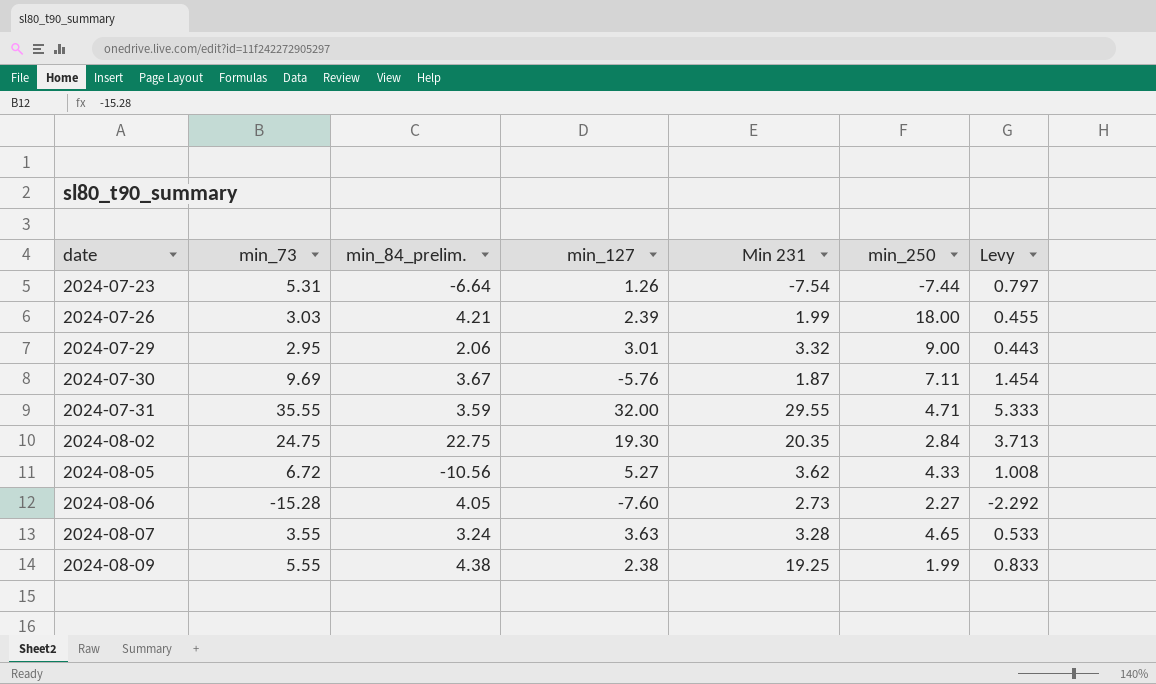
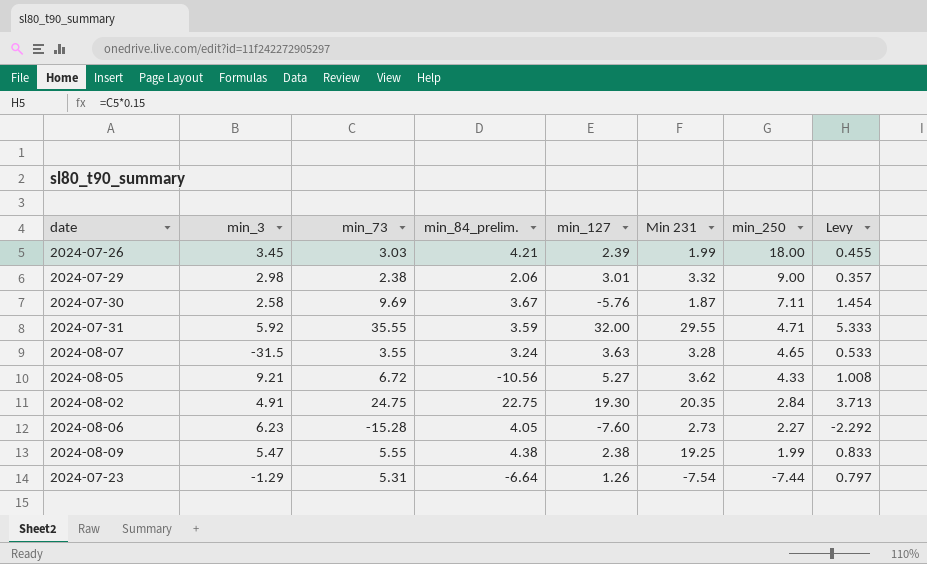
row order: date ascending -> min_250 descending
column min_3 | position: none -> 2
2024-07-29 | min_73: 2.95 -> 2.38
2024-07-29 | Levy: 0.443 -> 0.357

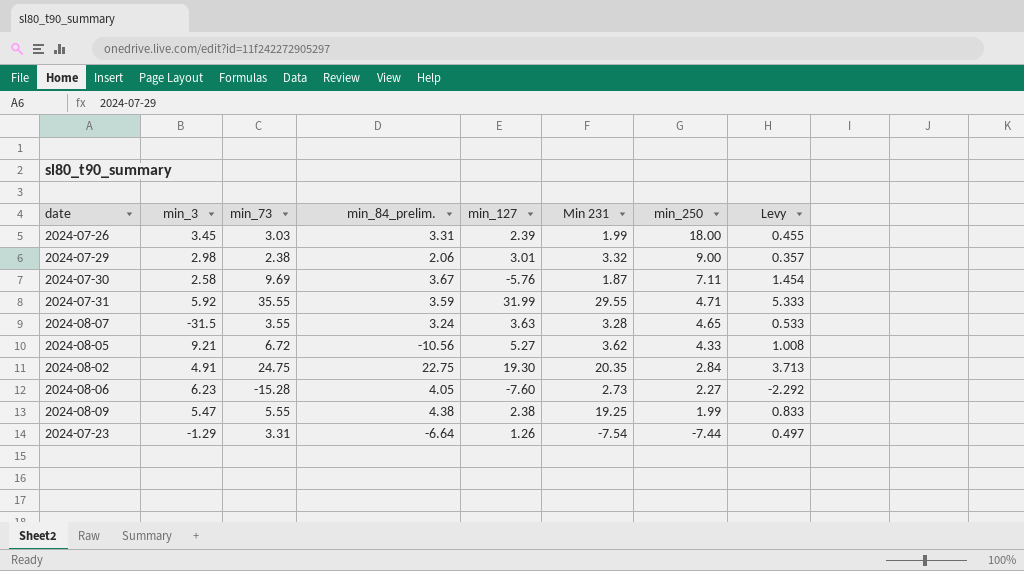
2024-07-26 | min_84_prelim.: 4.21 -> 3.31
2024-07-31 | min_127: 32.00 -> 31.99
2024-07-23 | min_73: 5.31 -> 3.31
2024-07-23 | Levy: 0.797 -> 0.497

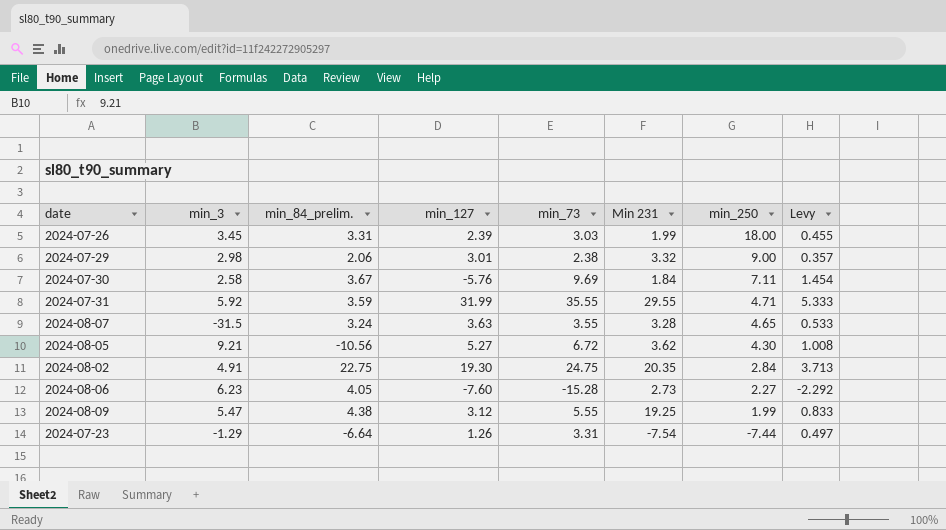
column min_73 | position: 3 -> 5
2024-07-30 | Min 231: 1.87 -> 1.84
2024-08-05 | min_250: 4.33 -> 4.30
2024-08-09 | min_127: 2.38 -> 3.12

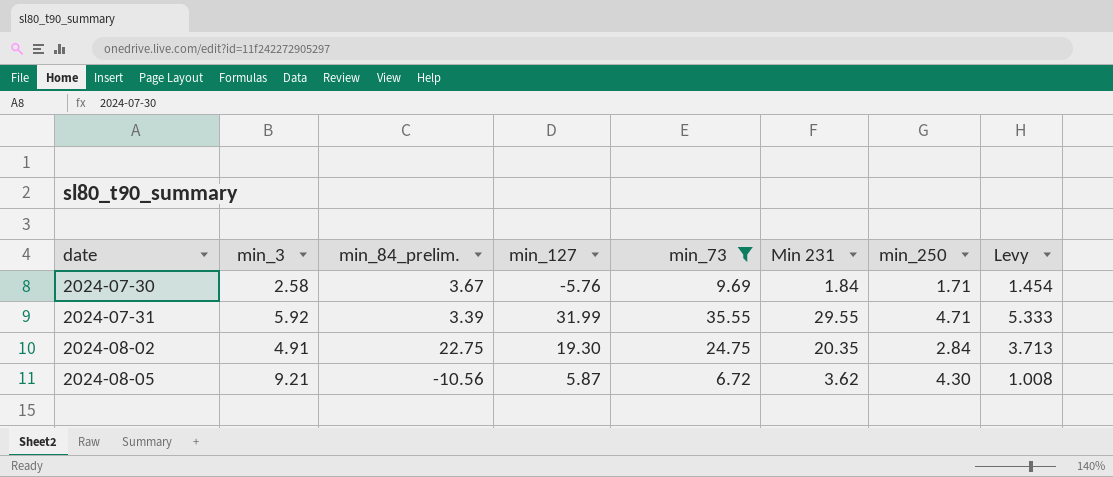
filter: none -> min_73 >= 6.72
row order: min_250 descending -> date ascending
2024-07-30 | min_250: 7.11 -> 1.71
2024-07-31 | min_84_prelim.: 3.59 -> 3.39
2024-08-05 | min_127: 5.27 -> 5.87

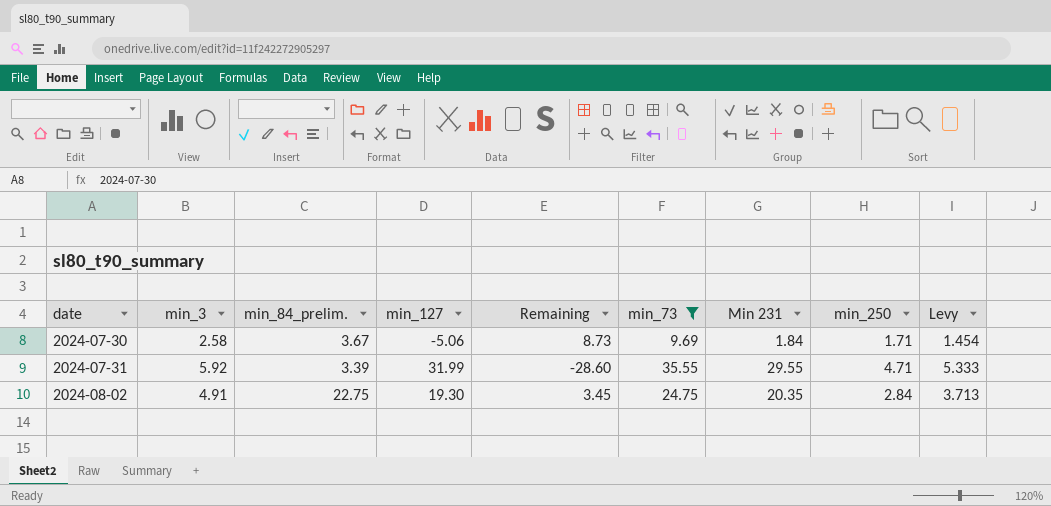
column Remaining | formula: none -> [min_84_prelim.] - [min_127]
row 2024-08-05: 9.21 | -10.56 | 5.87 | 6.72 | 3.62 | 4.30 | 1.008 -> none
2024-07-30 | min_127: -5.76 -> -5.06

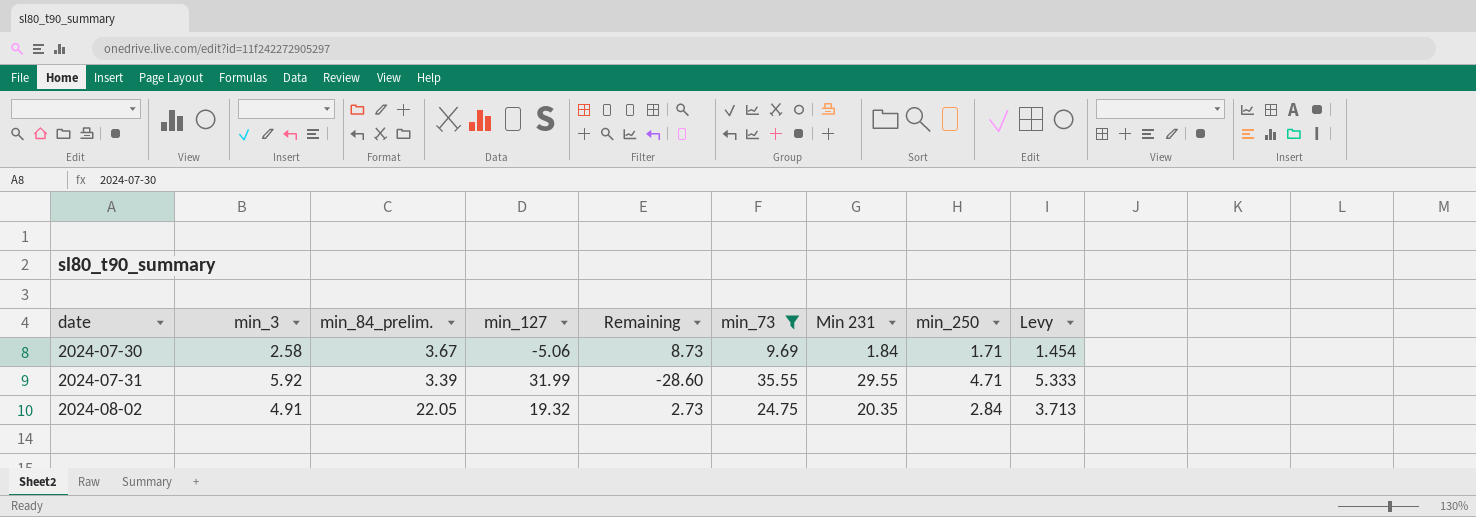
2024-08-02 | min_84_prelim.: 22.75 -> 22.05
2024-08-02 | min_127: 19.30 -> 19.32
2024-08-02 | Remaining: 3.45 -> 2.73

